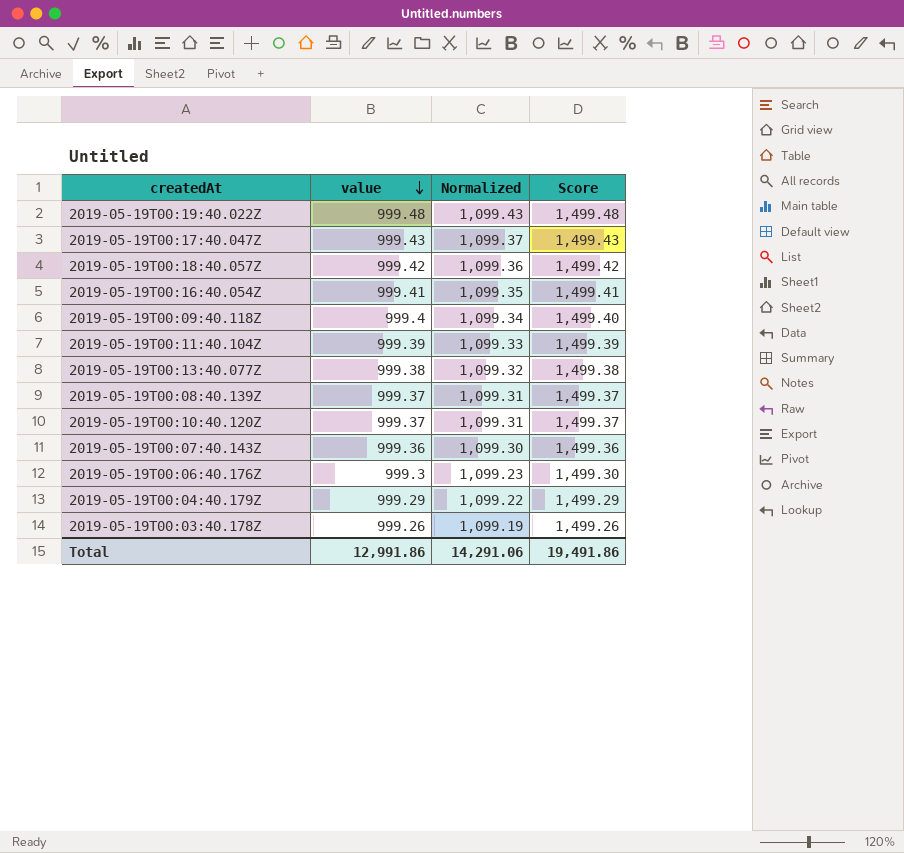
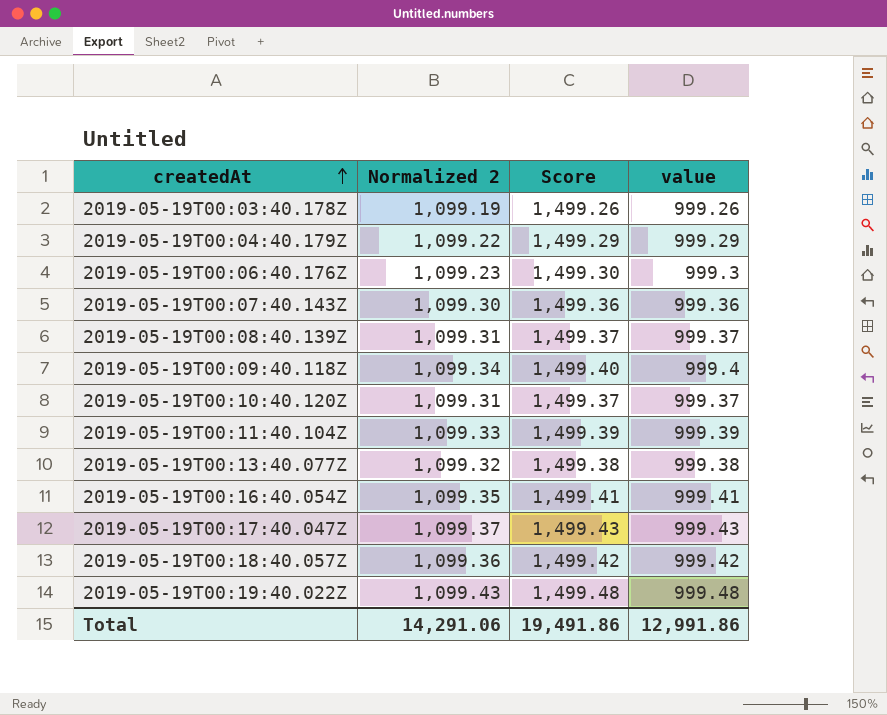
row order: value descending -> createdAt ascending
column name: Normalized -> Normalized 2
column value | position: 2 -> 4

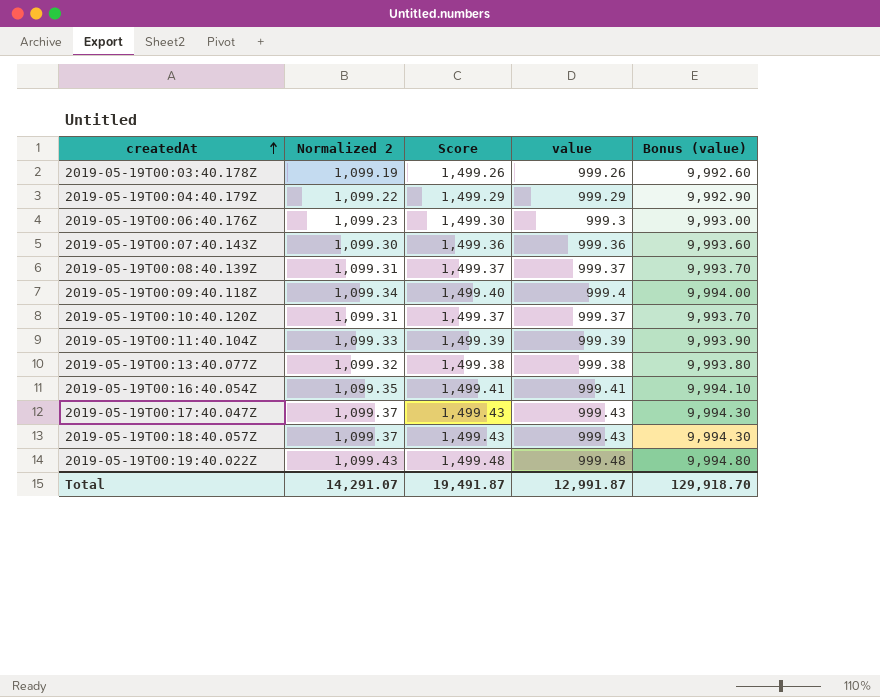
column Bonus (value) | formula: none -> [value] * 10
2019-05-19T00:18:40.057Z | Normalized 2: 1,099.36 -> 1,099.37
2019-05-19T00:18:40.057Z | Score: 1,499.42 -> 1,499.43
2019-05-19T00:18:40.057Z | value: 999.42 -> 999.43
Total | Normalized 2: 14,291.06 -> 14,291.07
Total | Score: 19,491.86 -> 19,491.87
Total | value: 12,991.86 -> 12,991.87

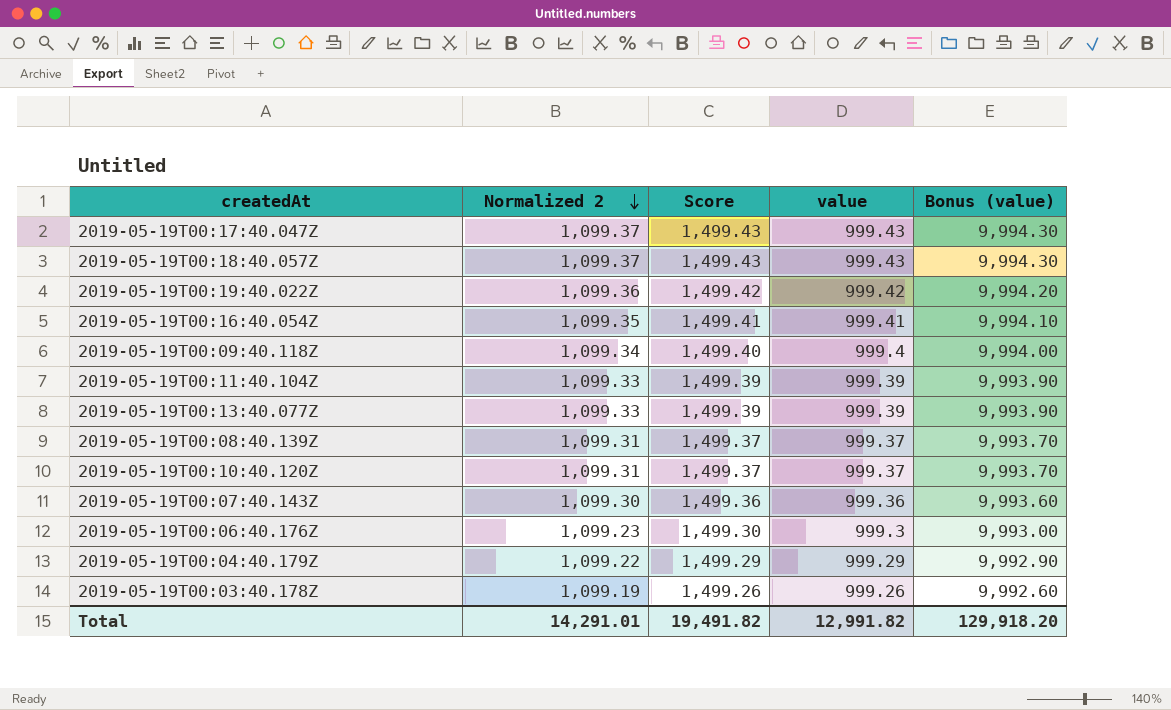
row order: createdAt ascending -> Normalized 2 descending
2019-05-19T00:19:40.022Z | Normalized 2: 1,099.43 -> 1,099.36
2019-05-19T00:19:40.022Z | Score: 1,499.48 -> 1,499.42
2019-05-19T00:19:40.022Z | value: 999.48 -> 999.42
2019-05-19T00:19:40.022Z | Bonus (value): 9,994.80 -> 9,994.20
2019-05-19T00:13:40.077Z | Normalized 2: 1,099.32 -> 1,099.33
2019-05-19T00:13:40.077Z | Score: 1,499.38 -> 1,499.39
2019-05-19T00:13:40.077Z | value: 999.38 -> 999.39
2019-05-19T00:13:40.077Z | Bonus (value): 9,993.80 -> 9,993.90
Total | Normalized 2: 14,291.07 -> 14,291.01
Total | Score: 19,491.87 -> 19,491.82
Total | value: 12,991.87 -> 12,991.82
Total | Bonus (value): 129,918.70 -> 129,918.20

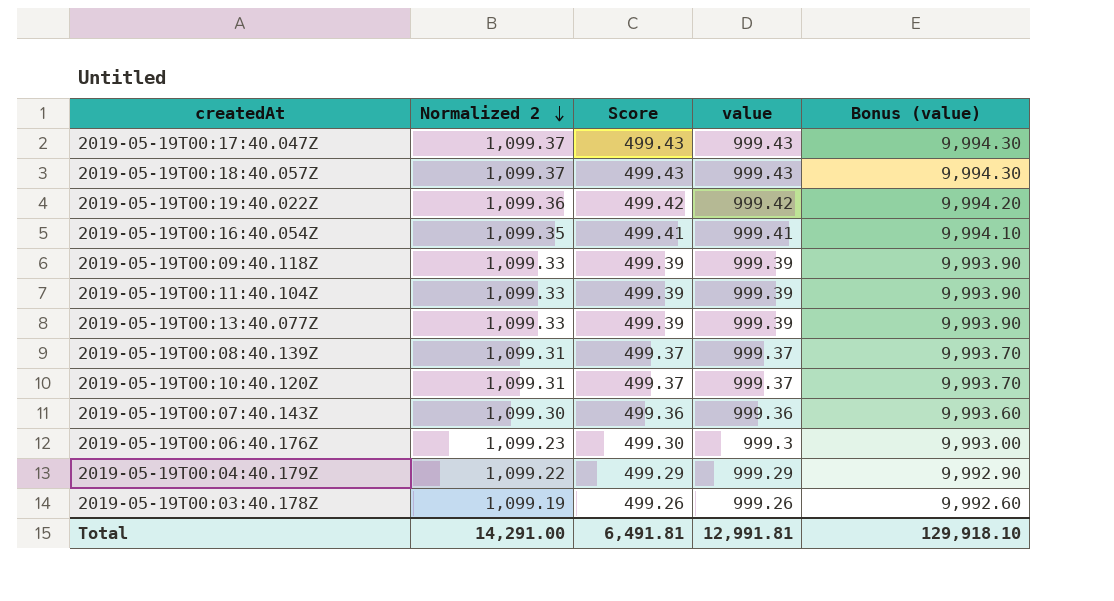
column Score | formula: [value] + 500 -> [value] - 500
2019-05-19T00:09:40.118Z | Normalized 2: 1,099.34 -> 1,099.33
2019-05-19T00:09:40.118Z | value: 999.4 -> 999.39
2019-05-19T00:09:40.118Z | Bonus (value): 9,994.00 -> 9,993.90
Total | Normalized 2: 14,291.01 -> 14,291.00
Total | Score: 19,491.82 -> 6,491.81
Total | value: 12,991.82 -> 12,991.81
Total | Bonus (value): 129,918.20 -> 129,918.10

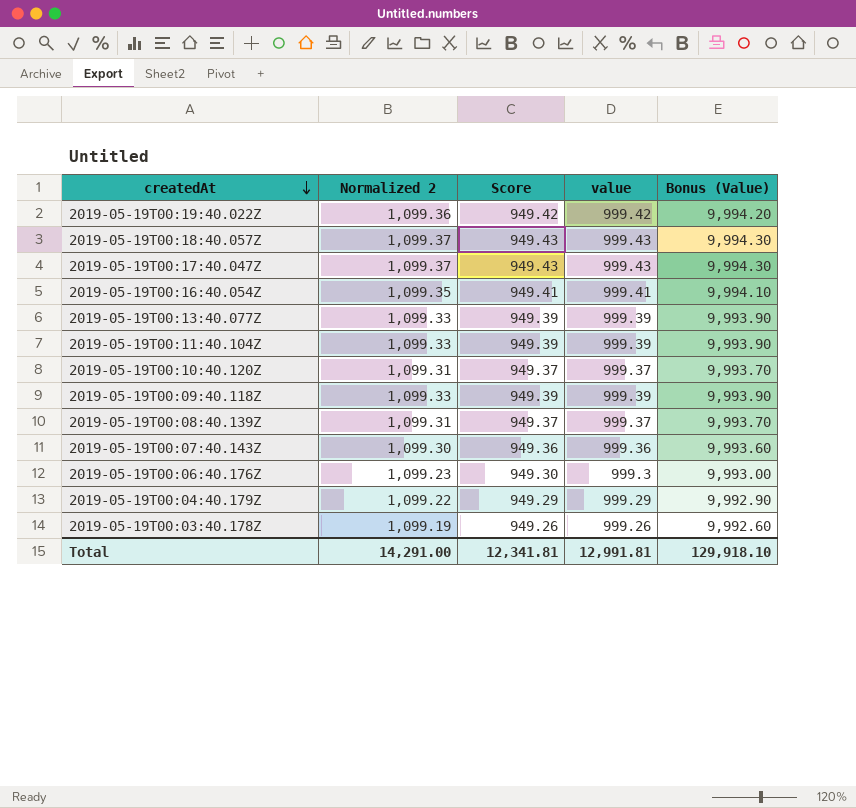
row order: Normalized 2 descending -> createdAt descending
column Score | formula: [value] - 500 -> [value] - 50
column name: Bonus (value) -> Bonus (Value)
Total | Score: 6,491.81 -> 12,341.81

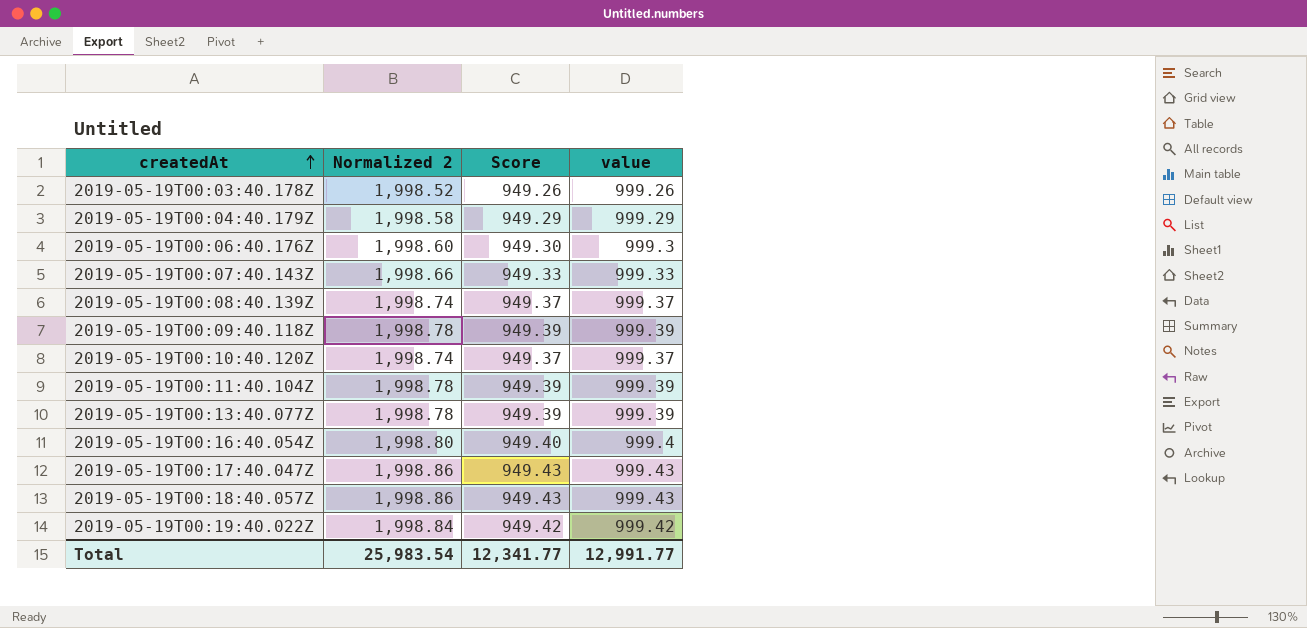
row order: createdAt descending -> createdAt ascending
column Bonus (Value) | formula: [value] * 10 -> none
column Normalized 2 | formula: [value] * 1.1 -> [value] * 2
2019-05-19T00:07:40.143Z | Score: 949.36 -> 949.33
2019-05-19T00:07:40.143Z | value: 999.36 -> 999.33
2019-05-19T00:16:40.054Z | Score: 949.41 -> 949.40
2019-05-19T00:16:40.054Z | value: 999.41 -> 999.4
Total | Normalized 2: 14,291.00 -> 25,983.54
Total | Score: 12,341.81 -> 12,341.77
Total | value: 12,991.81 -> 12,991.77

